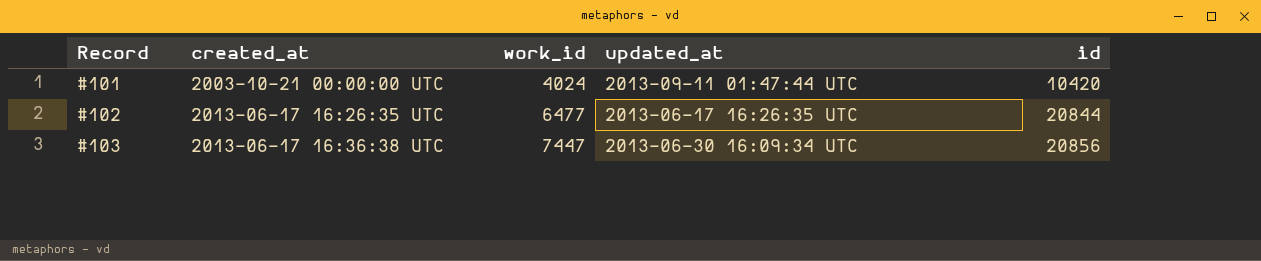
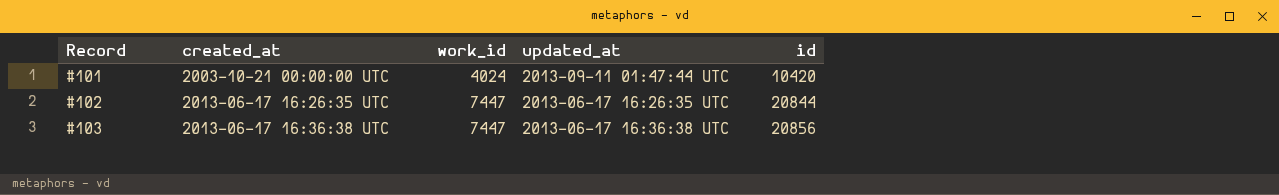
#102 | work_id: 6477 -> 7447
#103 | updated_at: 2013-06-30 16:09:34 UTC -> 2013-06-17 16:36:38 UTC

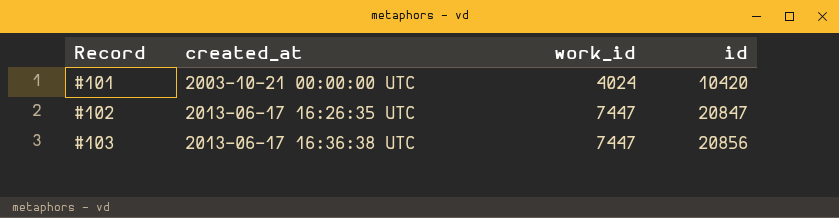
column updated_at | position: 4 -> none
#102 | id: 20844 -> 20847

